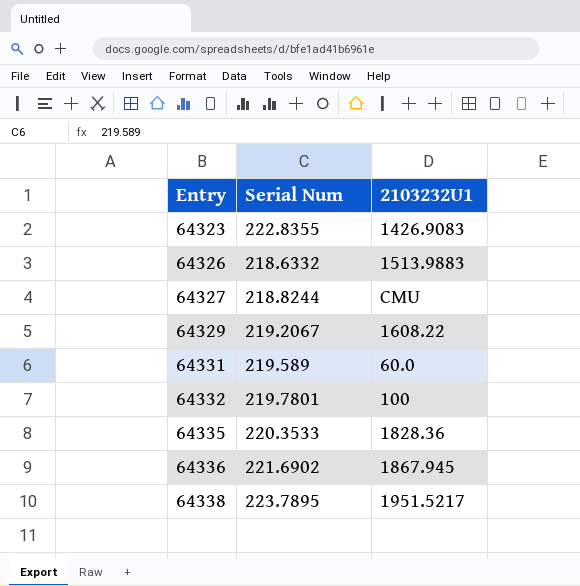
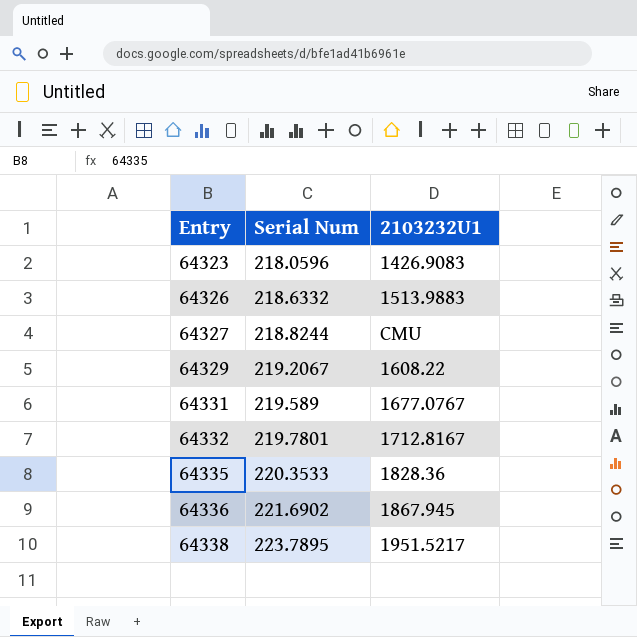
64323 | Serial Num: 222.8355 -> 218.0596
64331 | 2103232U1: 60.0 -> 1677.0767
64332 | 2103232U1: 100 -> 1712.8167

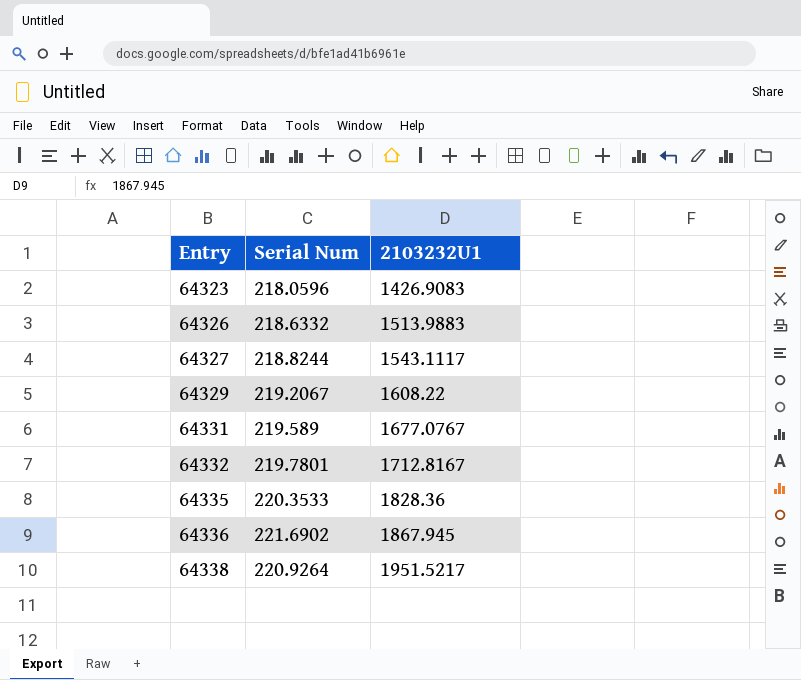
64327 | 2103232U1: CMU -> 1543.1117
64338 | Serial Num: 223.7895 -> 220.9264

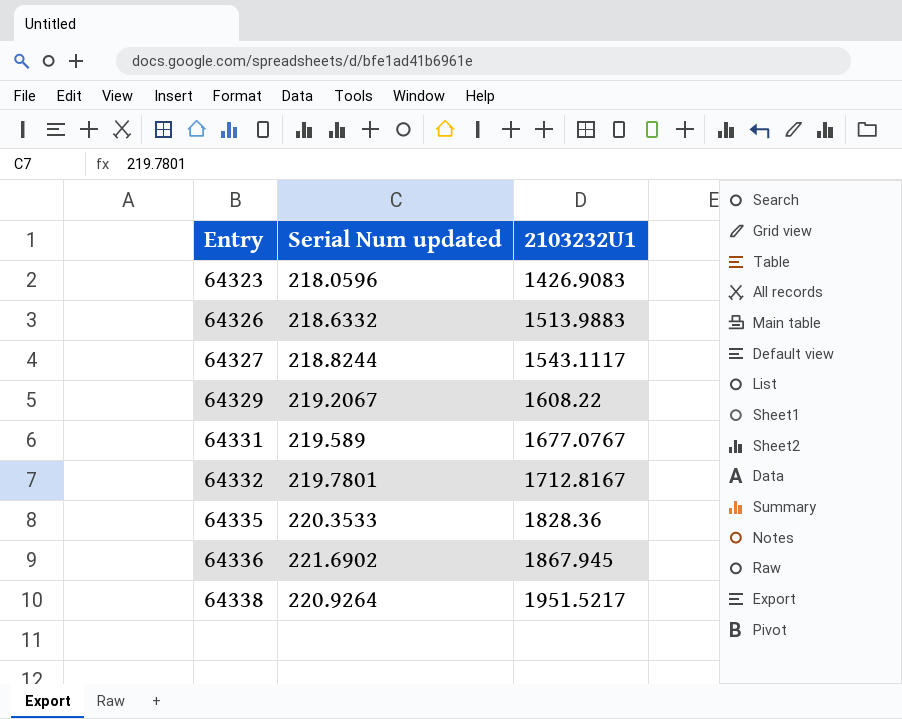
column name: Serial Num -> Serial Num updated

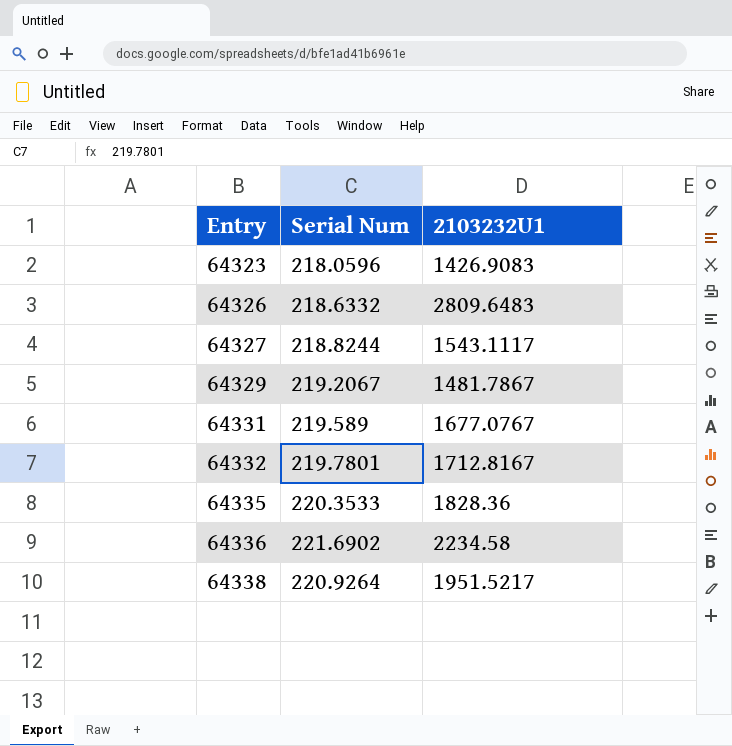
column name: Serial Num updated -> Serial Num
64326 | 2103232U1: 1513.9883 -> 2809.6483
64329 | 2103232U1: 1608.22 -> 1481.7867
64336 | 2103232U1: 1867.945 -> 2234.58

